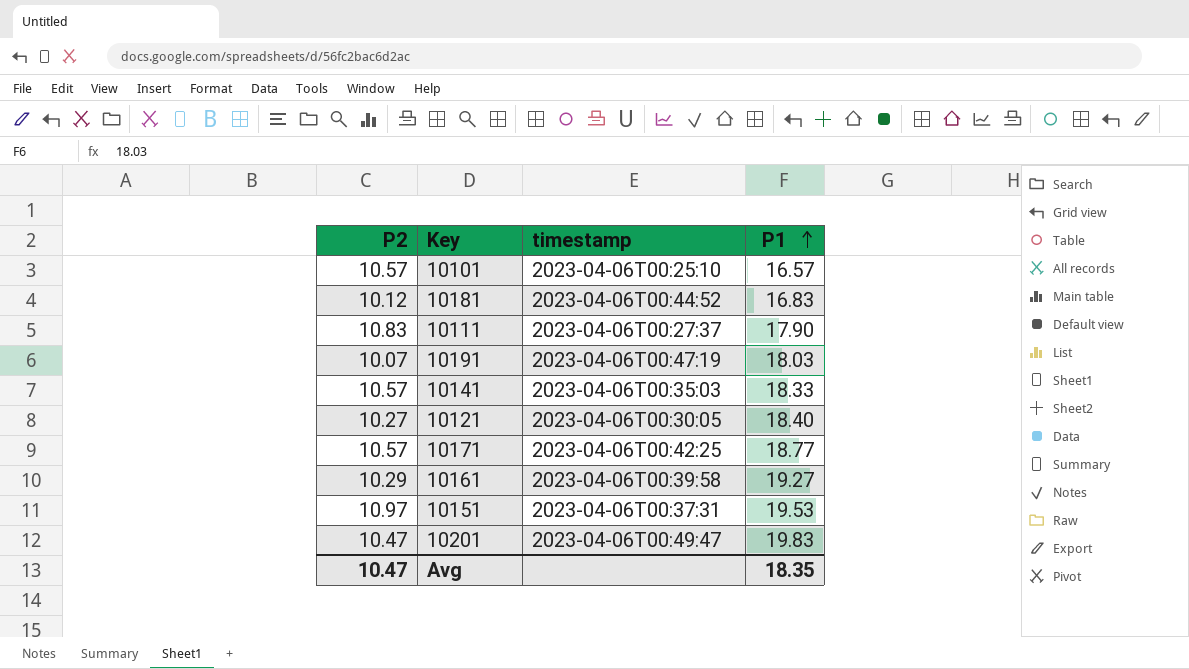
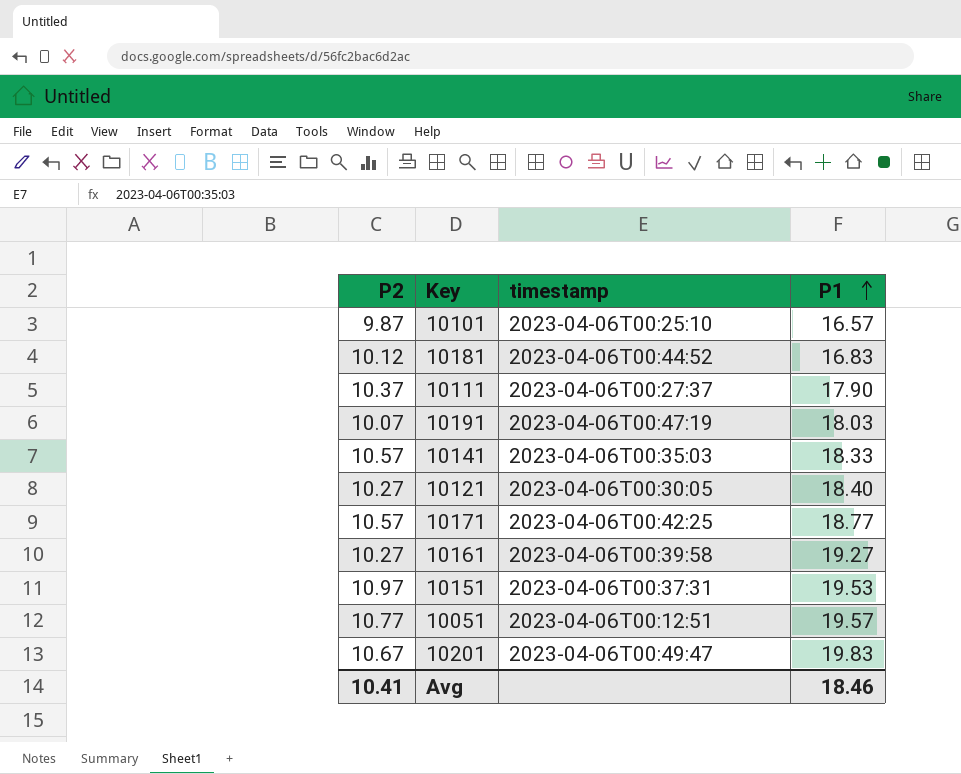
10101 | P2: 10.57 -> 9.87
10111 | P2: 10.83 -> 10.37
10161 | P2: 10.29 -> 10.27
row 10051: none -> 10.77 | 2023-04-06T00:12:51 | 19.57
10201 | P2: 10.47 -> 10.67
Avg | P2: 10.47 -> 10.41
Avg | P1: 18.35 -> 18.46

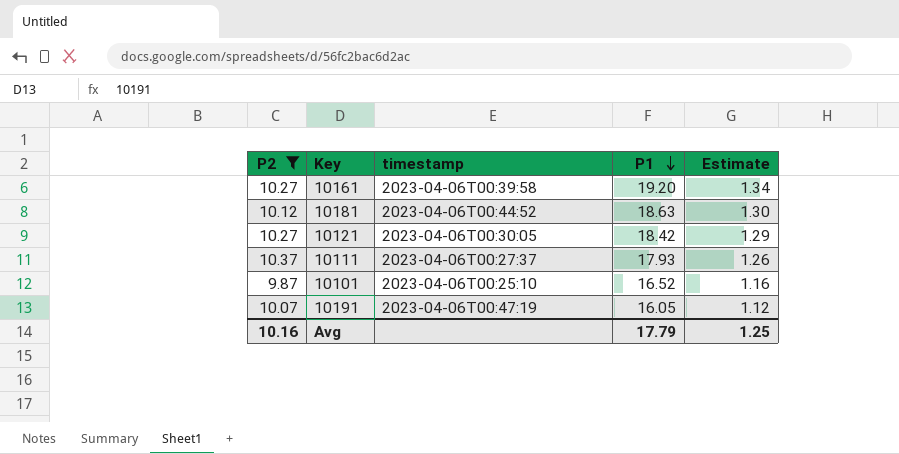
filter: none -> P2 <= 10.37
row order: P1 ascending -> P1 descending
column Estimate | formula: none -> [P1] * 0.07
10161 | P1: 19.27 -> 19.20
10181 | P1: 16.83 -> 18.63
10121 | P1: 18.40 -> 18.42
10111 | P1: 17.90 -> 17.93
10101 | P1: 16.57 -> 16.52
10191 | P1: 18.03 -> 16.05
Avg | P2: 10.41 -> 10.16
Avg | P1: 18.46 -> 17.79

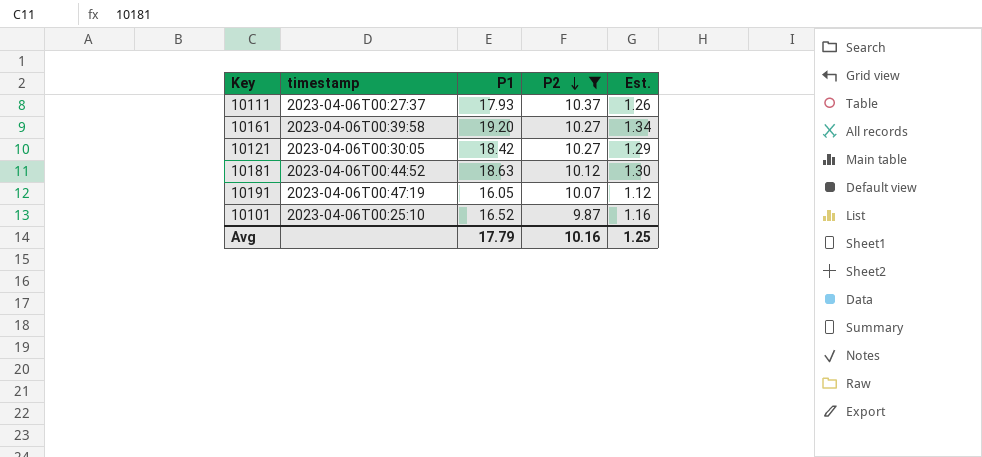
row order: P1 descending -> P2 descending
column P2 | position: 1 -> 4
column name: Estimate -> Est.

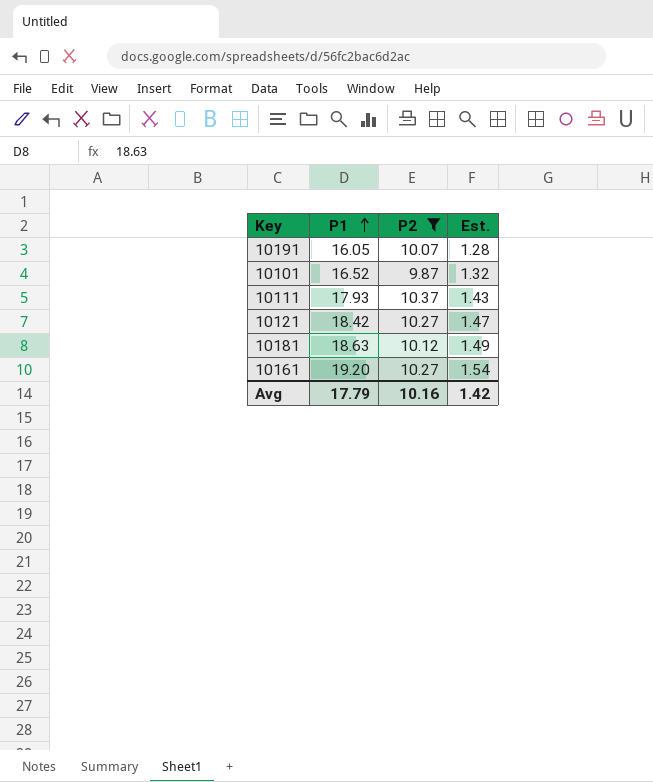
row order: P2 descending -> P1 ascending
column timestamp | position: 2 -> none
column Est. | formula: [P1] * 0.07 -> [P1] * 0.08
Avg | Est.: 1.25 -> 1.42

